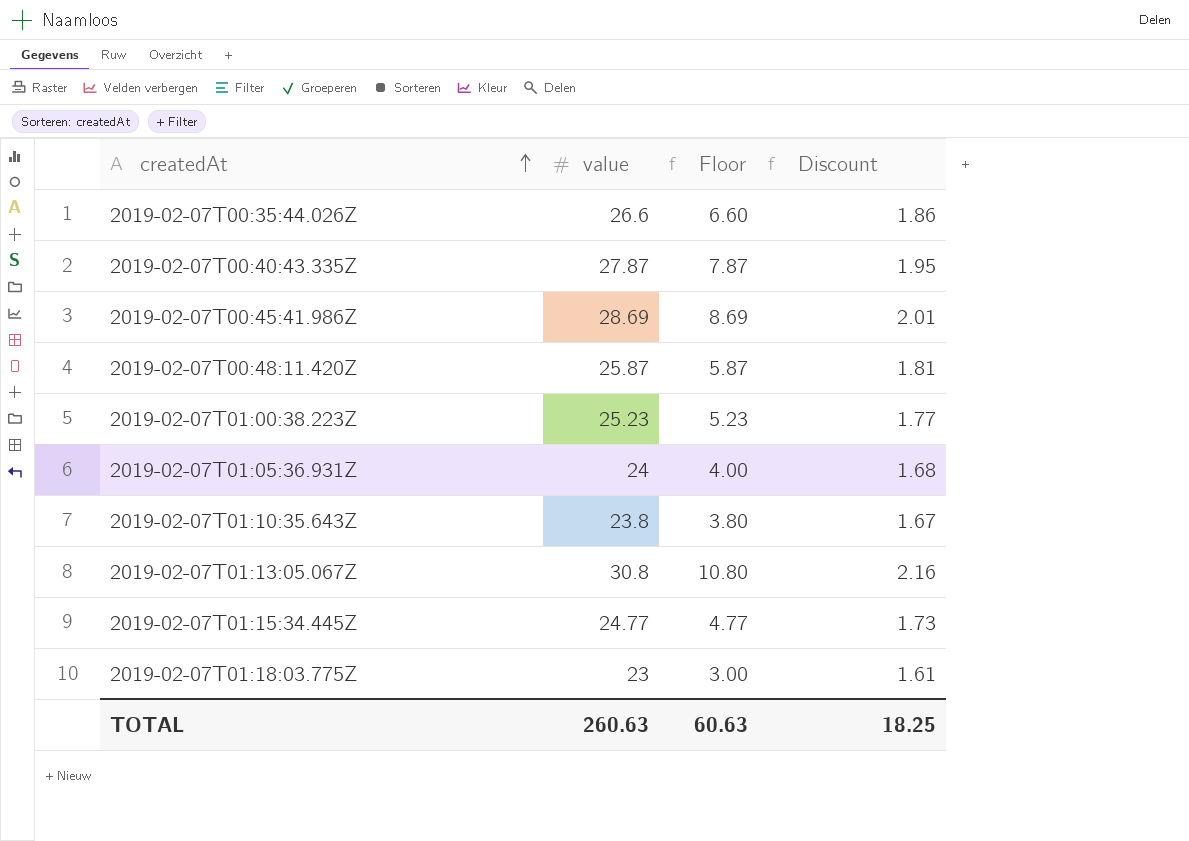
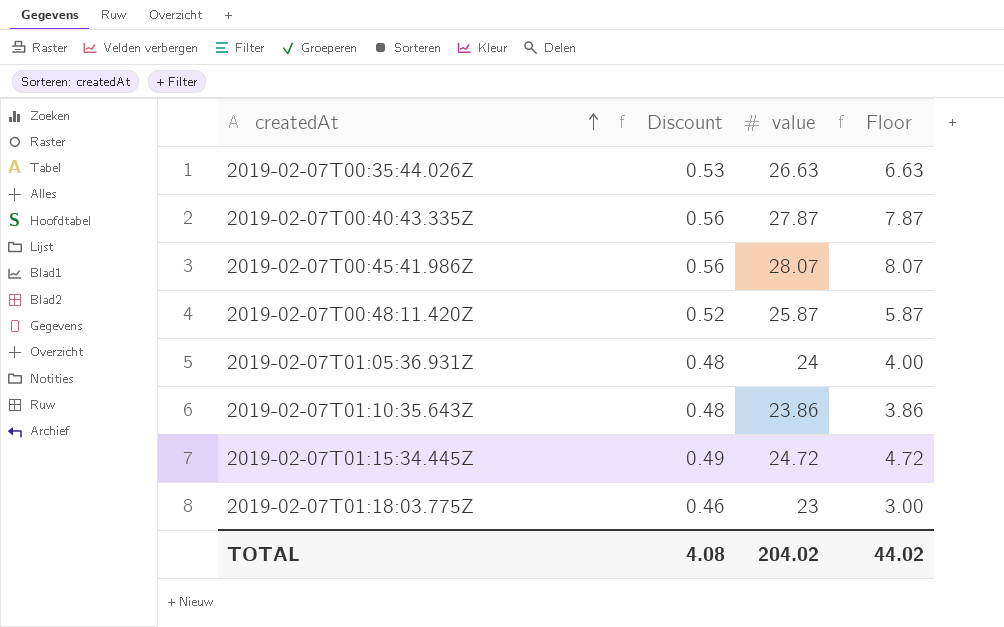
column Discount | formula: [value] * 0.07 -> [value] * 0.02
column Discount | position: 4 -> 2
row 2019-02-07T01:00:38.223Z: 25.23 | 5.23 | 1.77 -> none
row 2019-02-07T01:13:05.067Z: 30.8 | 10.80 | 2.16 -> none
2019-02-07T00:35:44.026Z | value: 26.6 -> 26.63
2019-02-07T00:35:44.026Z | Floor: 6.60 -> 6.63
2019-02-07T00:45:41.986Z | value: 28.69 -> 28.07
2019-02-07T00:45:41.986Z | Floor: 8.69 -> 8.07
2019-02-07T01:10:35.643Z | value: 23.8 -> 23.86
2019-02-07T01:10:35.643Z | Floor: 3.80 -> 3.86
2019-02-07T01:15:34.445Z | value: 24.77 -> 24.72
2019-02-07T01:15:34.445Z | Floor: 4.77 -> 4.72
TOTAL | Discount: 18.25 -> 4.08
TOTAL | value: 260.63 -> 204.02
TOTAL | Floor: 60.63 -> 44.02

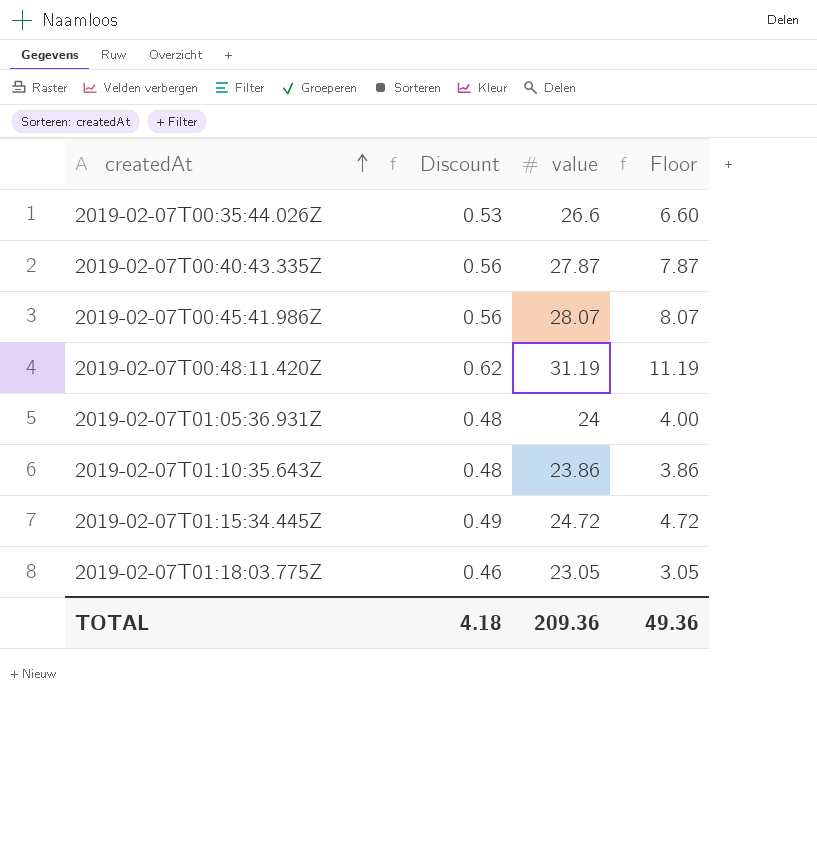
2019-02-07T00:35:44.026Z | value: 26.63 -> 26.6
2019-02-07T00:35:44.026Z | Floor: 6.63 -> 6.60
2019-02-07T00:48:11.420Z | Discount: 0.52 -> 0.62
2019-02-07T00:48:11.420Z | value: 25.87 -> 31.19
2019-02-07T00:48:11.420Z | Floor: 5.87 -> 11.19
2019-02-07T01:18:03.775Z | value: 23 -> 23.05
2019-02-07T01:18:03.775Z | Floor: 3.00 -> 3.05
TOTAL | Discount: 4.08 -> 4.18
TOTAL | value: 204.02 -> 209.36
TOTAL | Floor: 44.02 -> 49.36

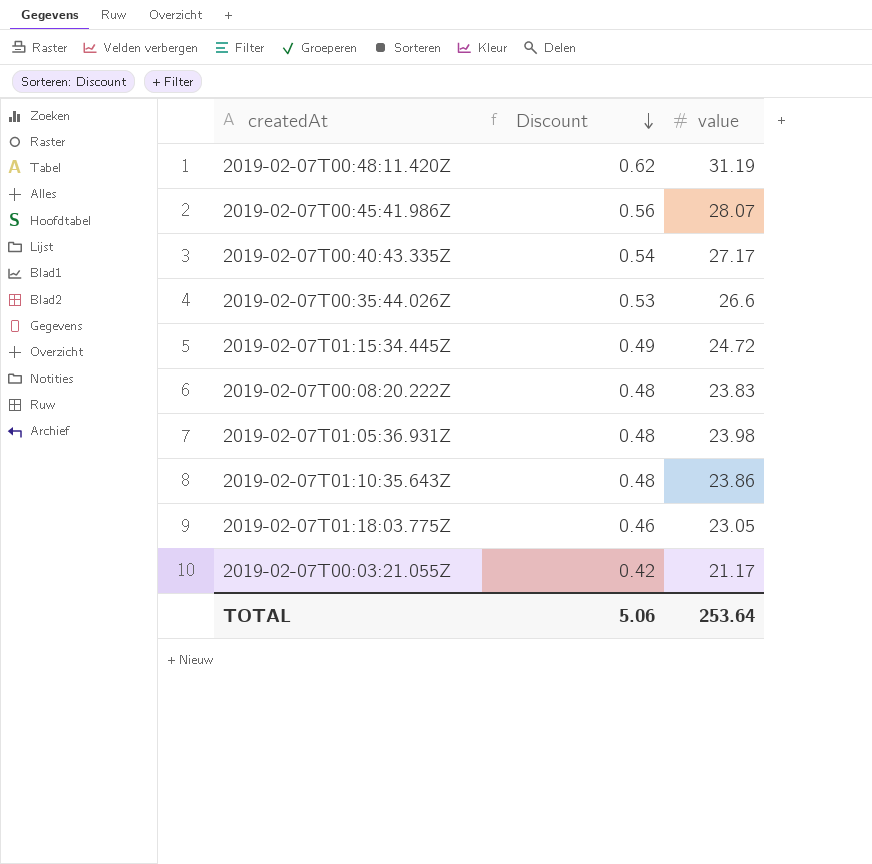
row order: createdAt ascending -> Discount descending
column Floor | formula: [value] - 20 -> none
2019-02-07T00:40:43.335Z | Discount: 0.56 -> 0.54
2019-02-07T00:40:43.335Z | value: 27.87 -> 27.17
row 2019-02-07T00:08:20.222Z: none -> 0.48 | 23.83
2019-02-07T01:05:36.931Z | value: 24 -> 23.98
row 2019-02-07T00:03:21.055Z: none -> 0.42 | 21.17
TOTAL | Discount: 4.18 -> 5.06
TOTAL | value: 209.36 -> 253.64

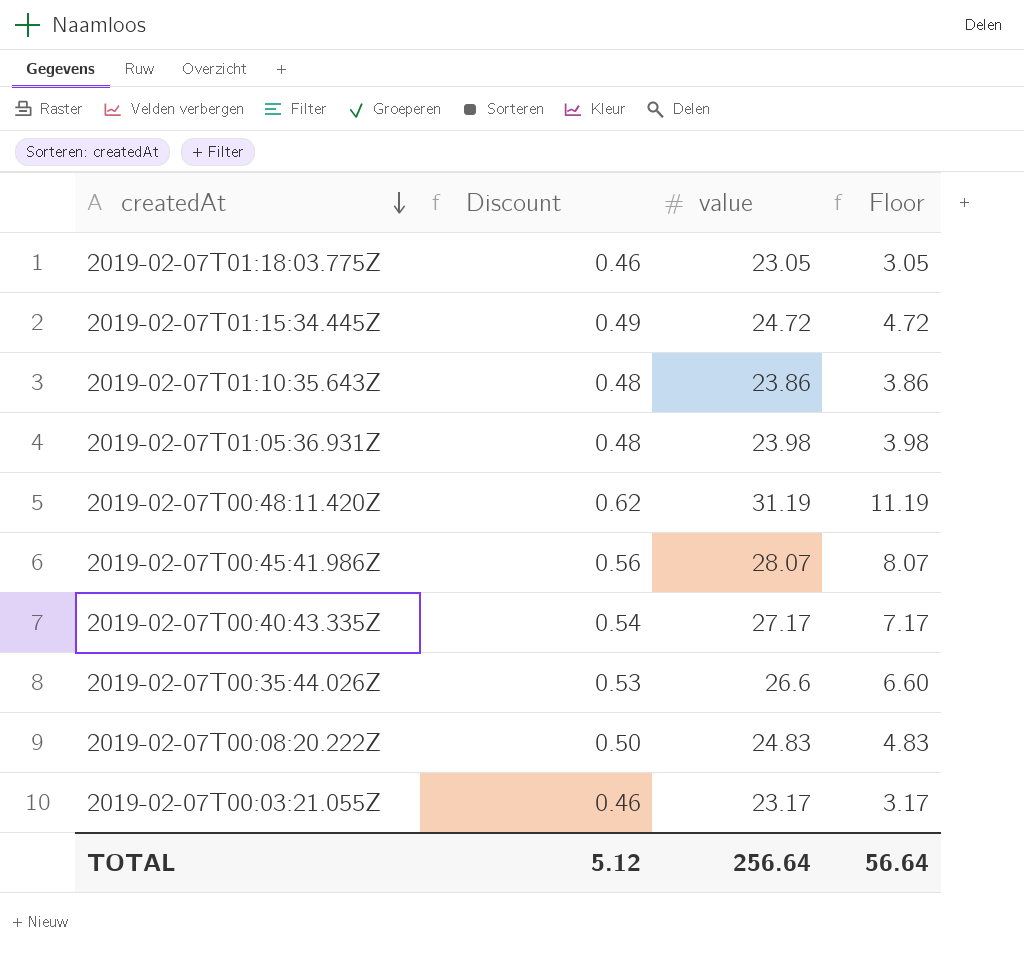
row order: Discount descending -> createdAt descending
column Floor | formula: none -> [value] - 20
2019-02-07T00:08:20.222Z | Discount: 0.48 -> 0.50
2019-02-07T00:08:20.222Z | value: 23.83 -> 24.83
2019-02-07T00:03:21.055Z | Discount: 0.42 -> 0.46
2019-02-07T00:03:21.055Z | value: 21.17 -> 23.17
TOTAL | Discount: 5.06 -> 5.12
TOTAL | value: 253.64 -> 256.64

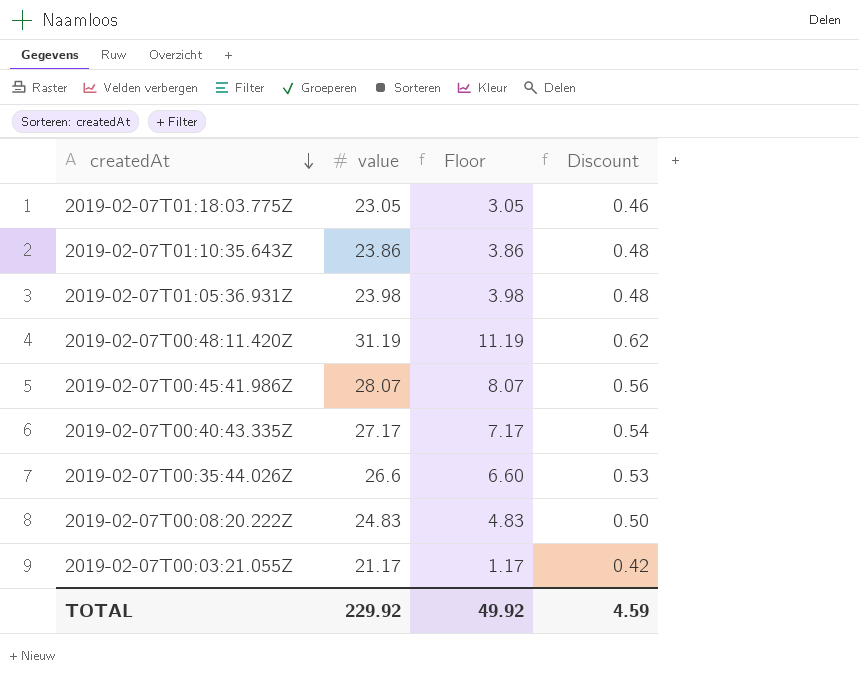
column Discount | position: 2 -> 4
row 2019-02-07T01:15:34.445Z: 0.49 | 24.72 | 4.72 -> none
2019-02-07T00:03:21.055Z | value: 23.17 -> 21.17
2019-02-07T00:03:21.055Z | Floor: 3.17 -> 1.17
2019-02-07T00:03:21.055Z | Discount: 0.46 -> 0.42
TOTAL | value: 256.64 -> 229.92
TOTAL | Floor: 56.64 -> 49.92
TOTAL | Discount: 5.12 -> 4.59

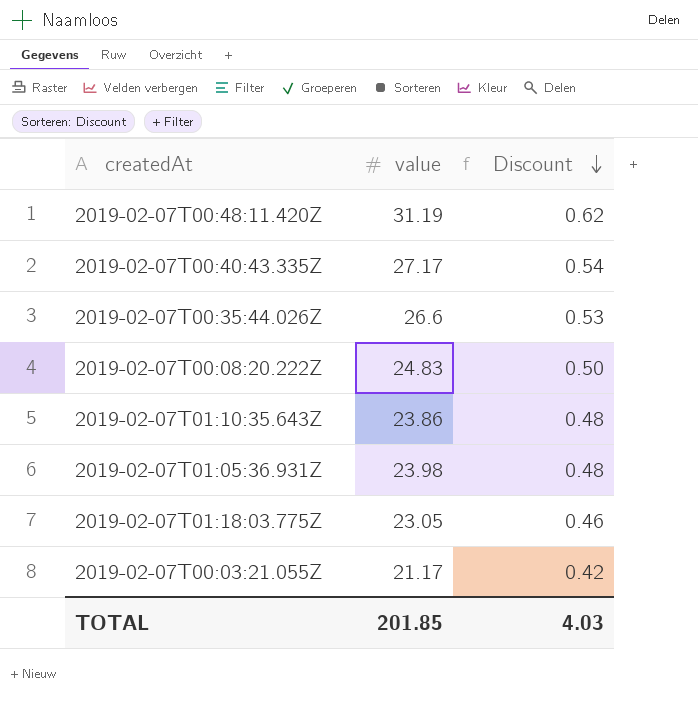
row order: createdAt descending -> Discount descending
column Floor | formula: [value] - 20 -> none
row 2019-02-07T00:45:41.986Z: 28.07 | 8.07 | 0.56 -> none
TOTAL | value: 229.92 -> 201.85
TOTAL | Discount: 4.59 -> 4.03

